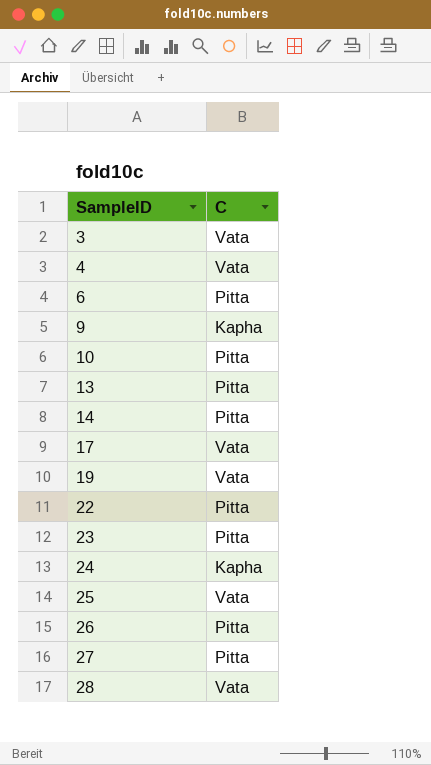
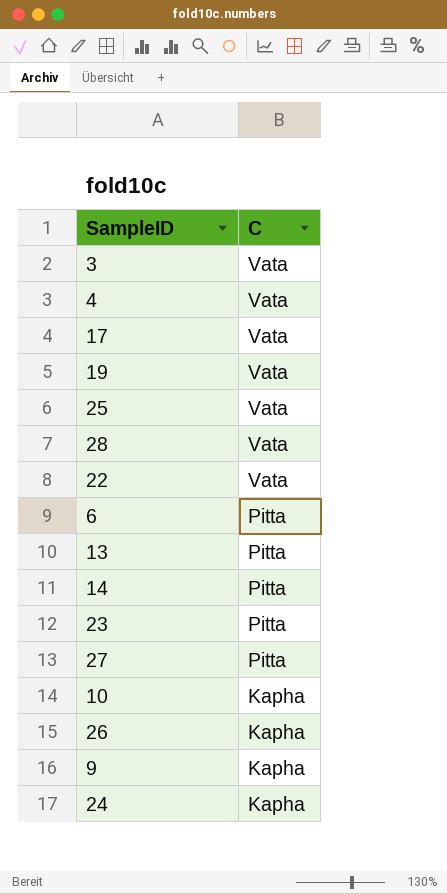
row order: SampleID ascending -> C descending
22 | C: Pitta -> Vata
10 | C: Pitta -> Kapha
26 | C: Pitta -> Kapha

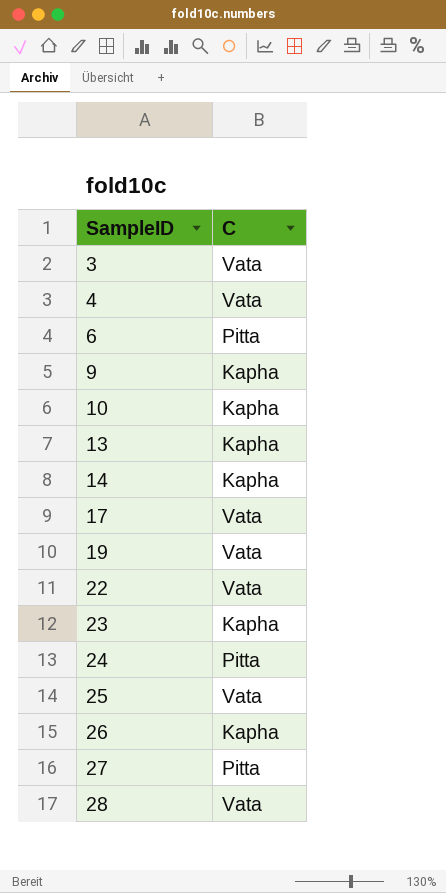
row order: C descending -> SampleID ascending
13 | C: Pitta -> Kapha
14 | C: Pitta -> Kapha
23 | C: Pitta -> Kapha
24 | C: Kapha -> Pitta

